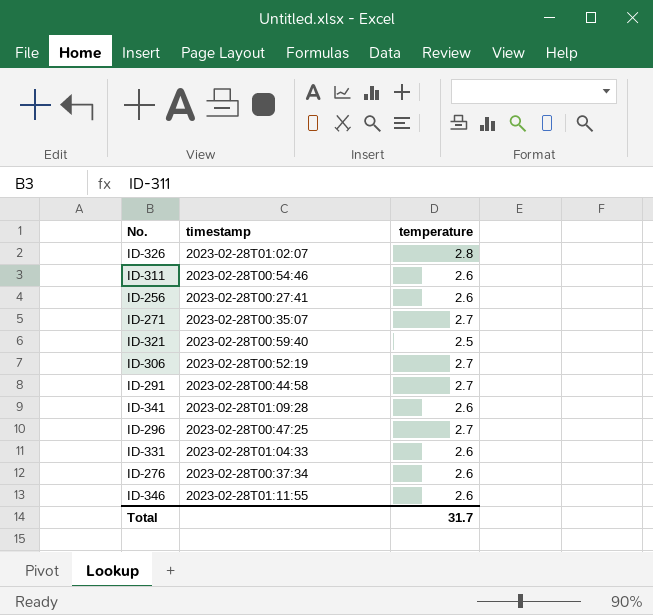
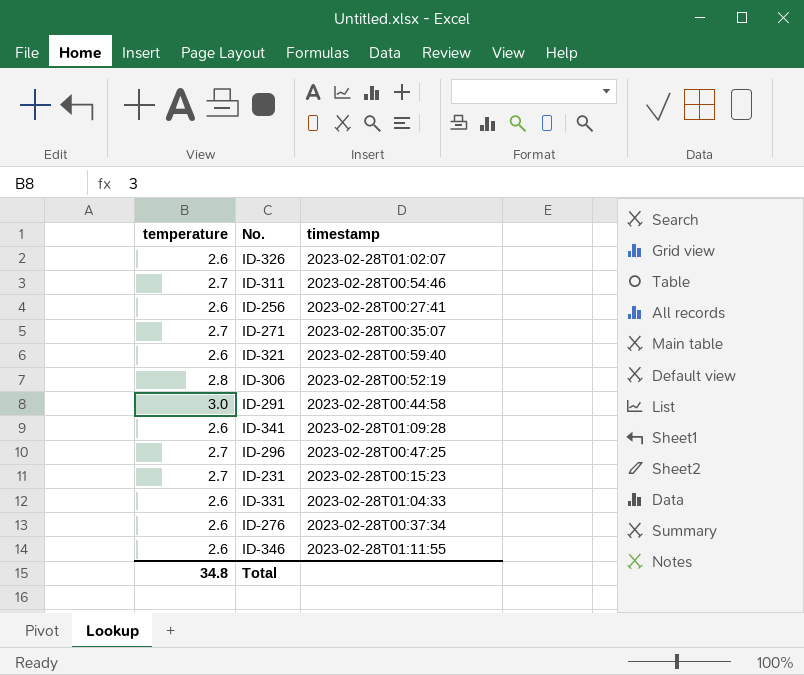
column temperature | position: 3 -> 1
ID-326 | temperature: 2.8 -> 2.6
ID-311 | temperature: 2.6 -> 2.7
ID-321 | temperature: 2.5 -> 2.6
ID-306 | temperature: 2.7 -> 2.8
ID-291 | temperature: 2.7 -> 3.0
row ID-231: none -> 2.7 | 2023-02-28T00:15:23
Total | temperature: 31.7 -> 34.8

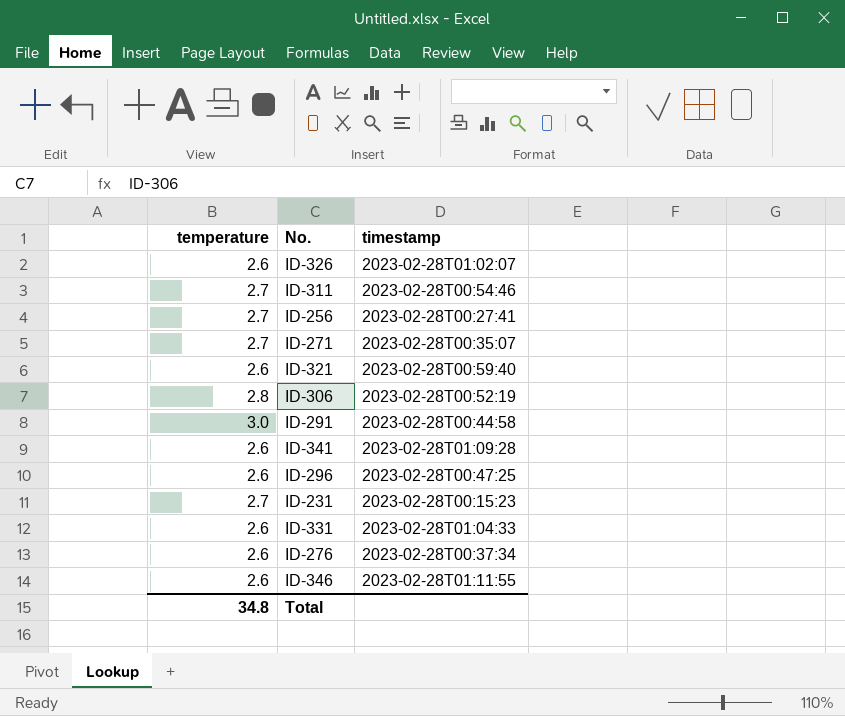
ID-256 | temperature: 2.6 -> 2.7
ID-296 | temperature: 2.7 -> 2.6

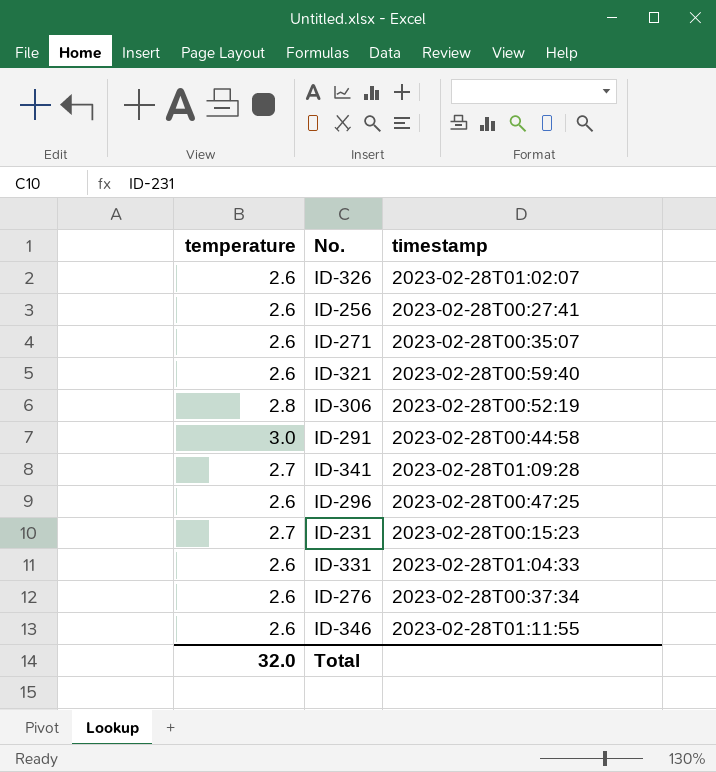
row ID-311: 2.7 | 2023-02-28T00:54:46 -> none
ID-256 | temperature: 2.7 -> 2.6
ID-271 | temperature: 2.7 -> 2.6
ID-341 | temperature: 2.6 -> 2.7
Total | temperature: 34.8 -> 32.0

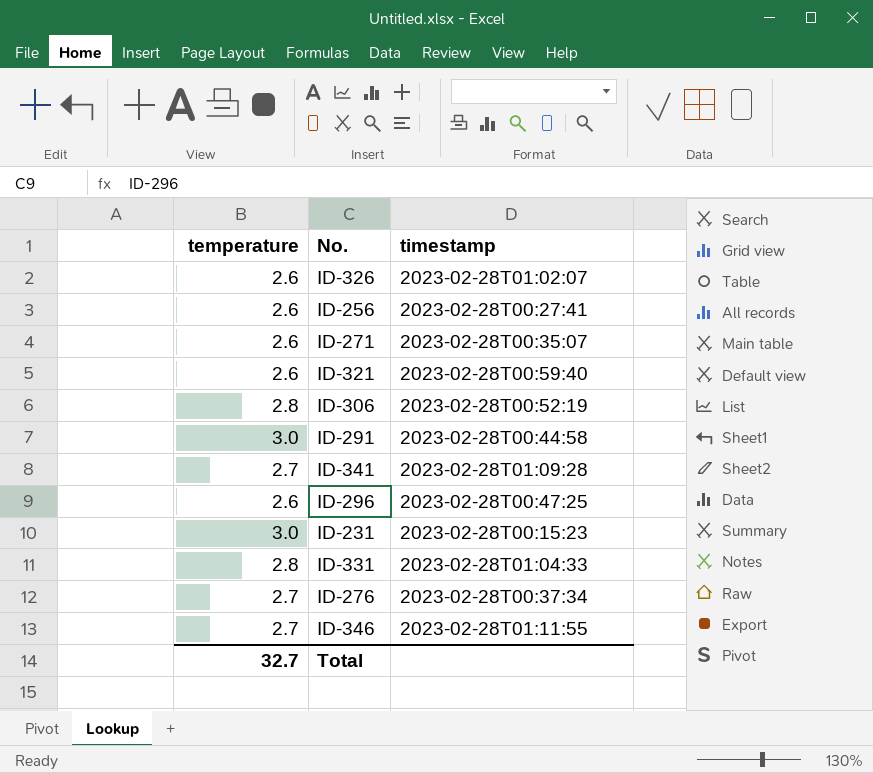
ID-231 | temperature: 2.7 -> 3.0
ID-331 | temperature: 2.6 -> 2.8
ID-276 | temperature: 2.6 -> 2.7
ID-346 | temperature: 2.6 -> 2.7
Total | temperature: 32.0 -> 32.7

